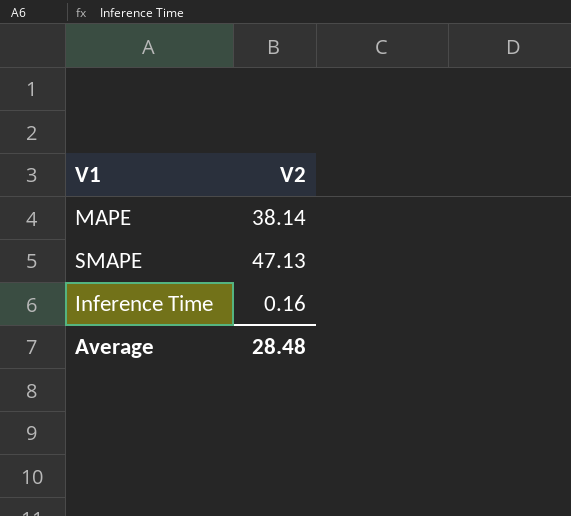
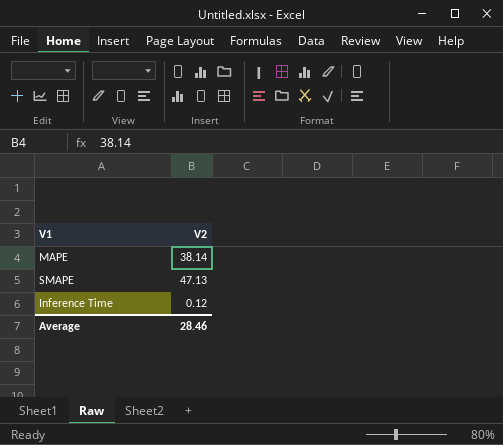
Inference Time | V2: 0.16 -> 0.12
Average | V2: 28.48 -> 28.46

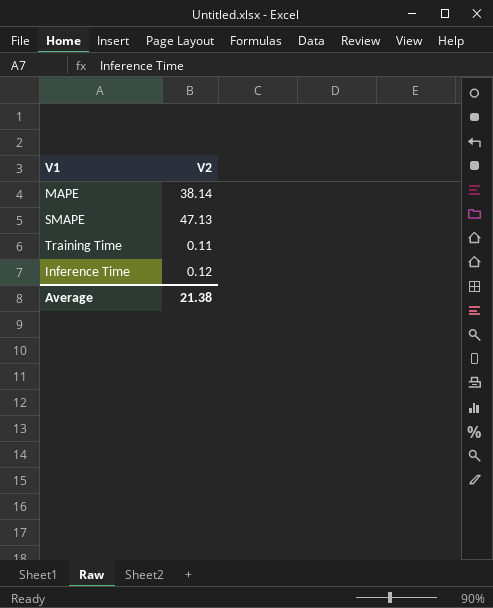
row Training Time: none -> 0.11
Average | V2: 28.46 -> 21.38

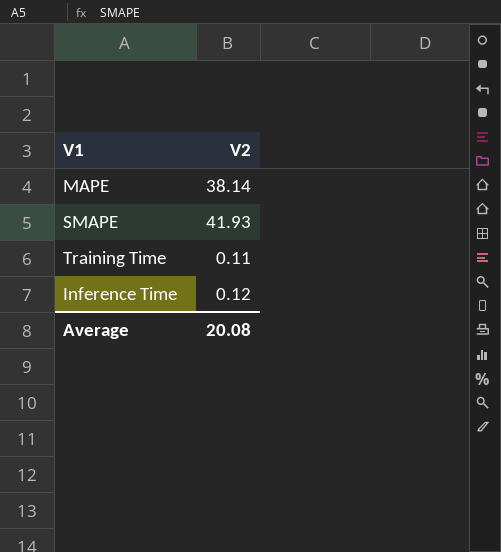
SMAPE | V2: 47.13 -> 41.93
Average | V2: 21.38 -> 20.08

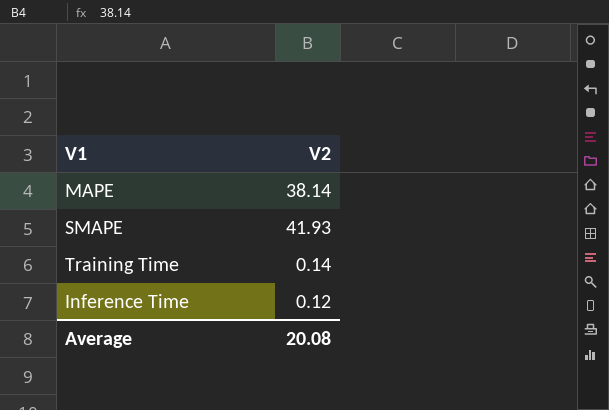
Training Time | V2: 0.11 -> 0.14

